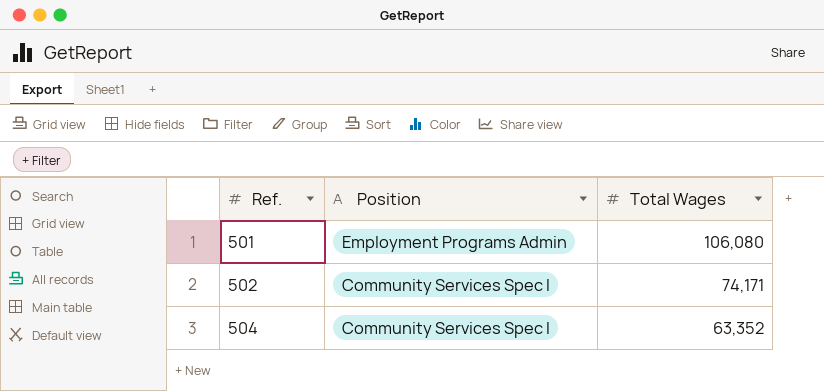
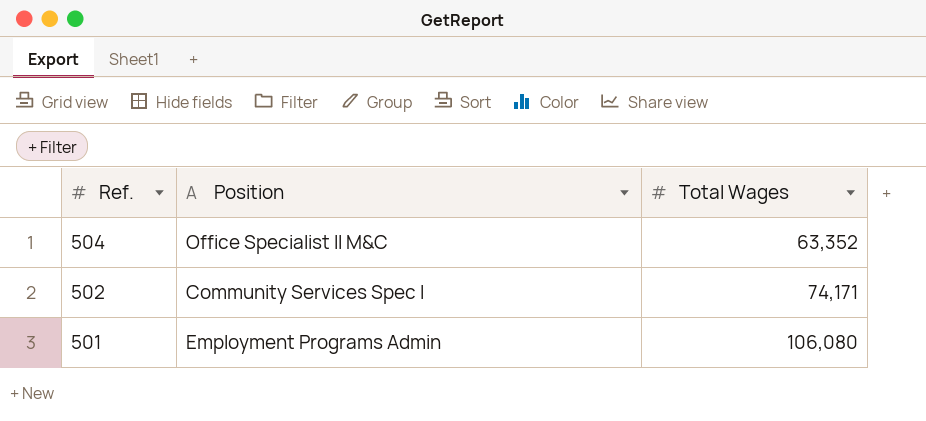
row order: Ref. ascending -> Ref. descending
504 | Position: Community Services Spec I -> Office Specialist II M&C

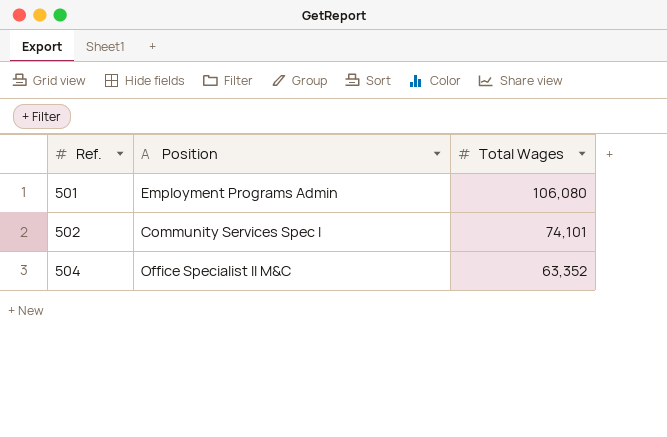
row order: Ref. descending -> Ref. ascending
502 | Total Wages: 74,171 -> 74,101

